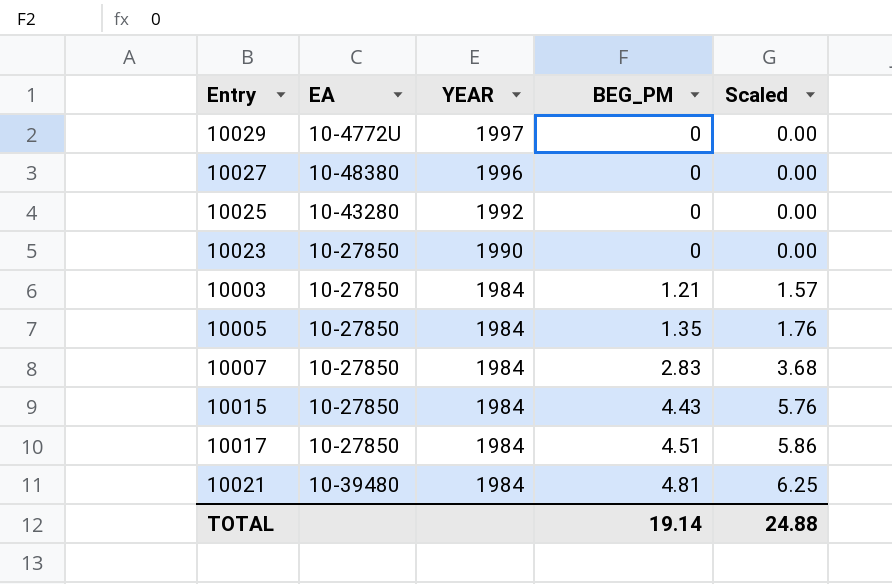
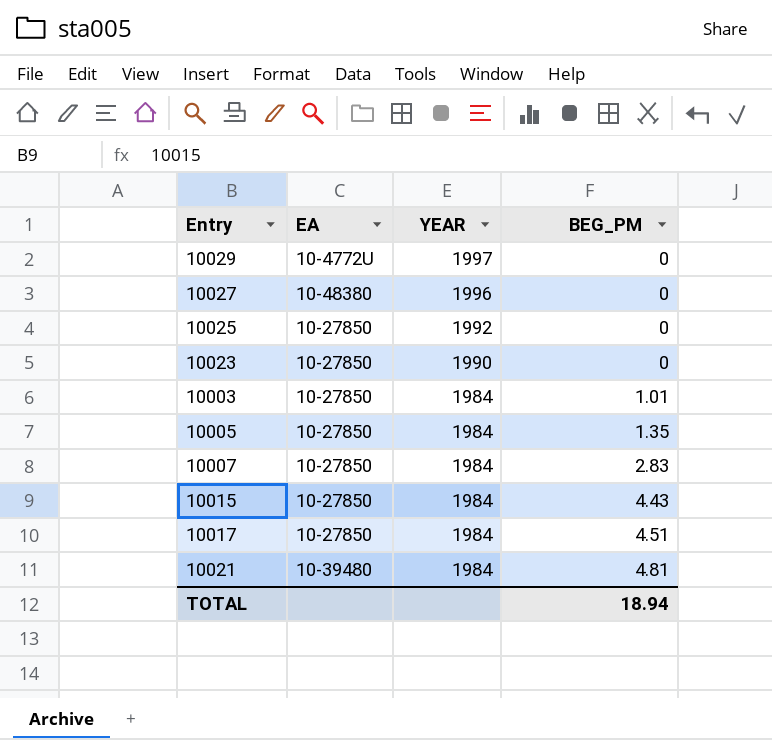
column Scaled | formula: [BEG_PM] * 1.3 -> none
10025 | EA: 10-43280 -> 10-27850
10003 | BEG_PM: 1.21 -> 1.01
TOTAL | BEG_PM: 19.14 -> 18.94

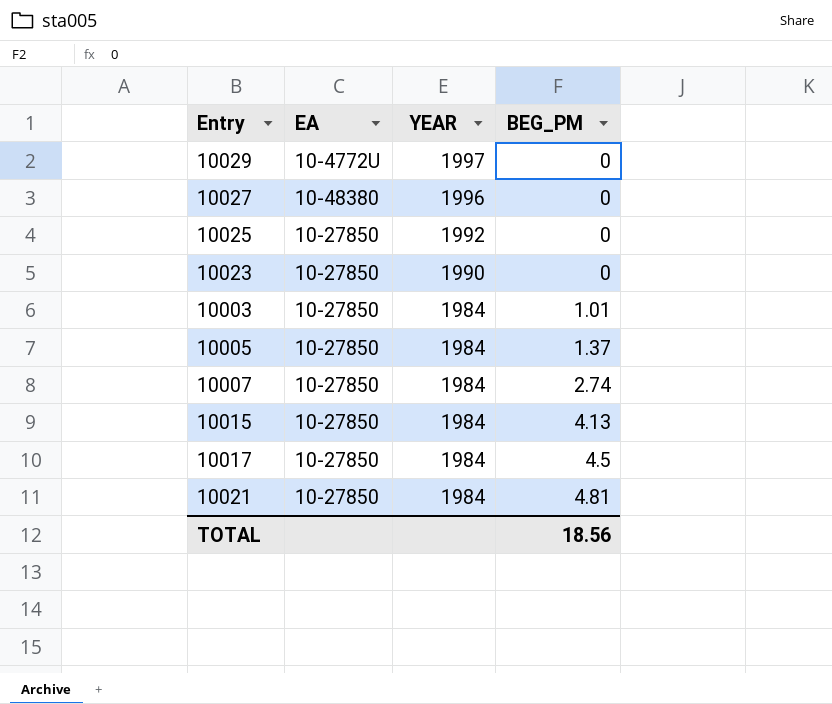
10005 | BEG_PM: 1.35 -> 1.37
10007 | BEG_PM: 2.83 -> 2.74
10015 | BEG_PM: 4.43 -> 4.13
10017 | BEG_PM: 4.51 -> 4.5
10021 | EA: 10-39480 -> 10-27850
TOTAL | BEG_PM: 18.94 -> 18.56

